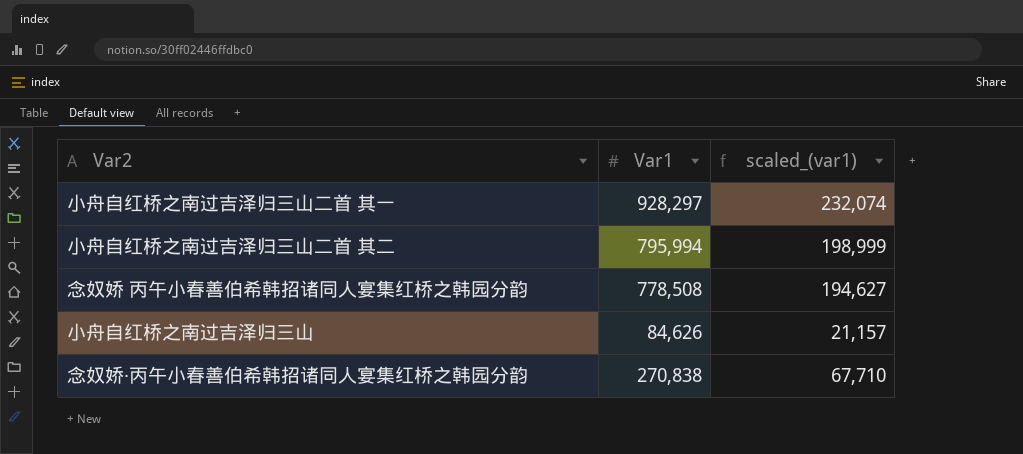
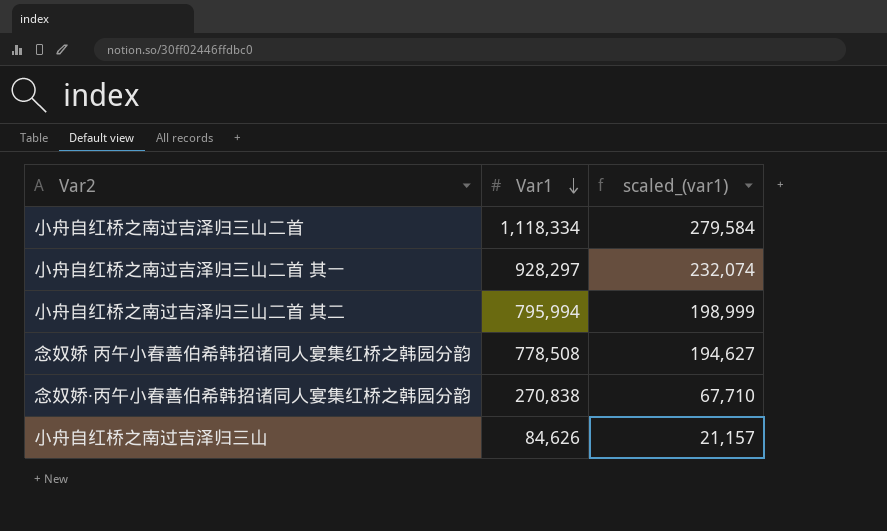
row order: none -> Var1 descending
row 小舟自红桥之南过吉泽归三山二首: none -> 1,118,334 | 279,584

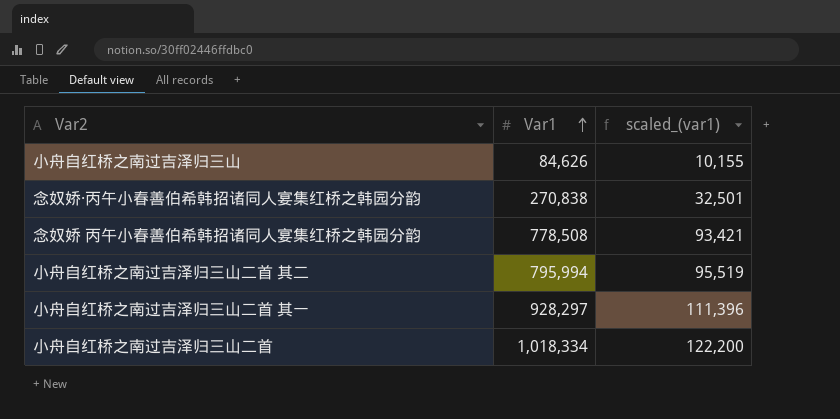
row order: Var1 descending -> Var1 ascending
column scaled_(var1) | formula: [Var1] * 0.25 -> [Var1] * 0.12
小舟自红桥之南过吉泽归三山二首 | Var1: 1,118,334 -> 1,018,334

